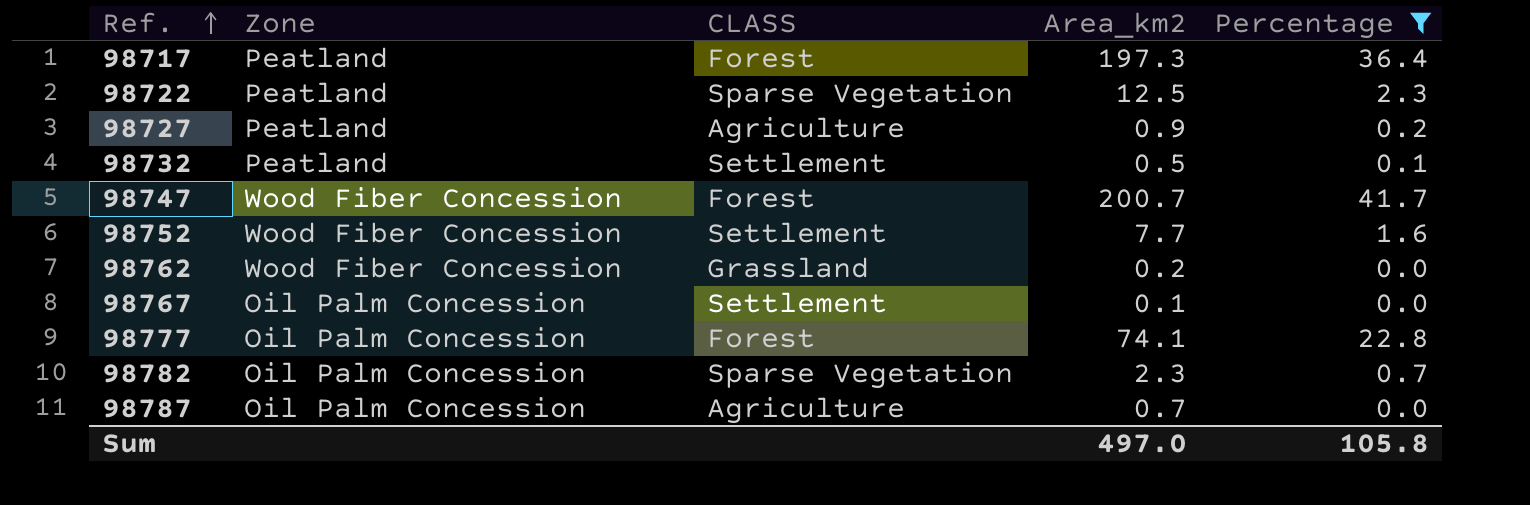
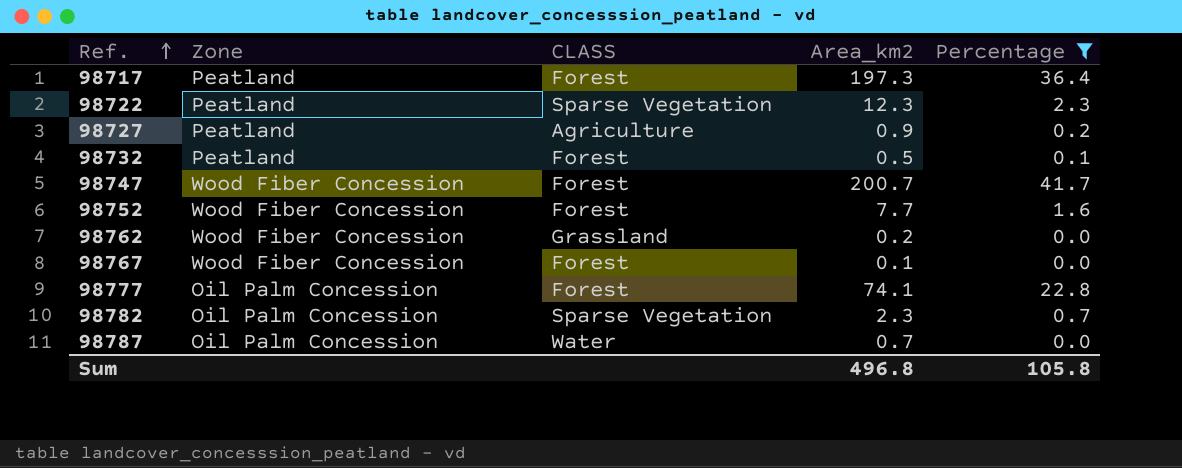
98722 | Area_km2: 12.5 -> 12.3
98732 | CLASS: Settlement -> Forest
98752 | CLASS: Settlement -> Forest
98767 | Zone: Oil Palm Concession -> Wood Fiber Concession
98767 | CLASS: Settlement -> Forest
98787 | CLASS: Agriculture -> Water
Sum | Area_km2: 497.0 -> 496.8

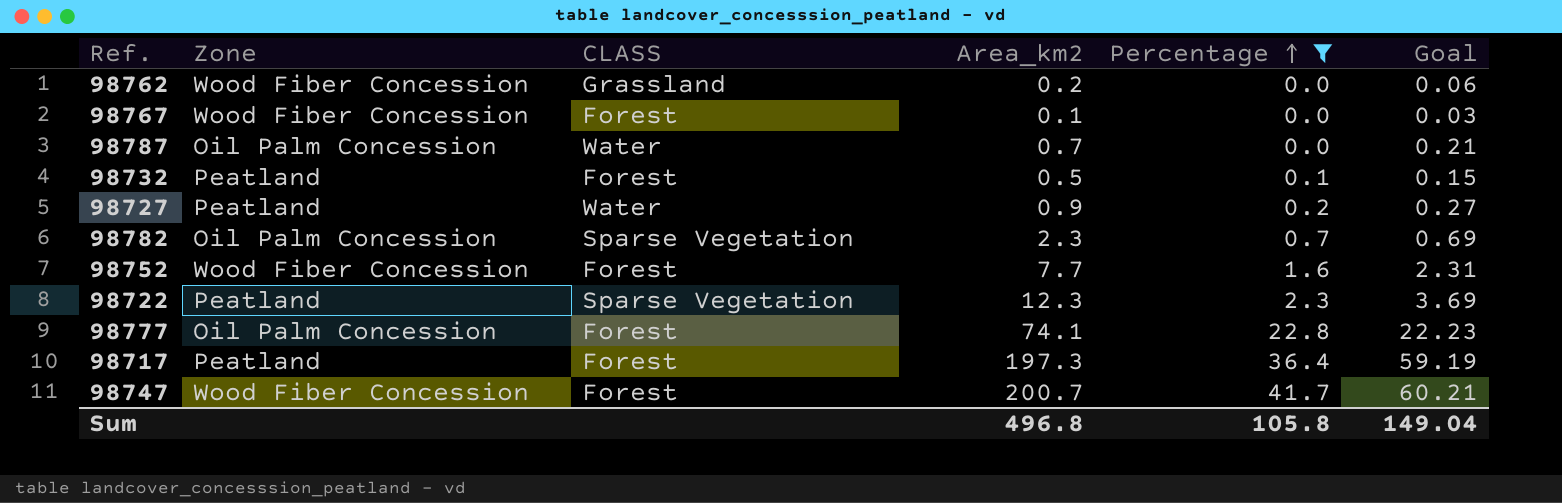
row order: Ref. ascending -> Percentage ascending
column Goal | formula: none -> [Area_km2] * 0.3
98727 | CLASS: Agriculture -> Water

